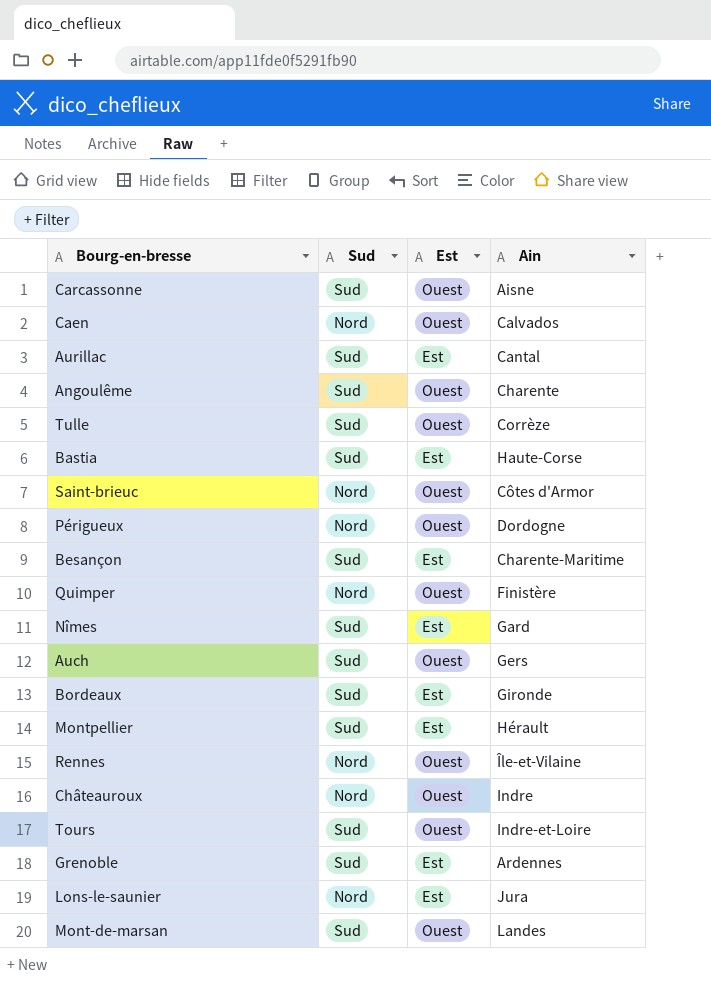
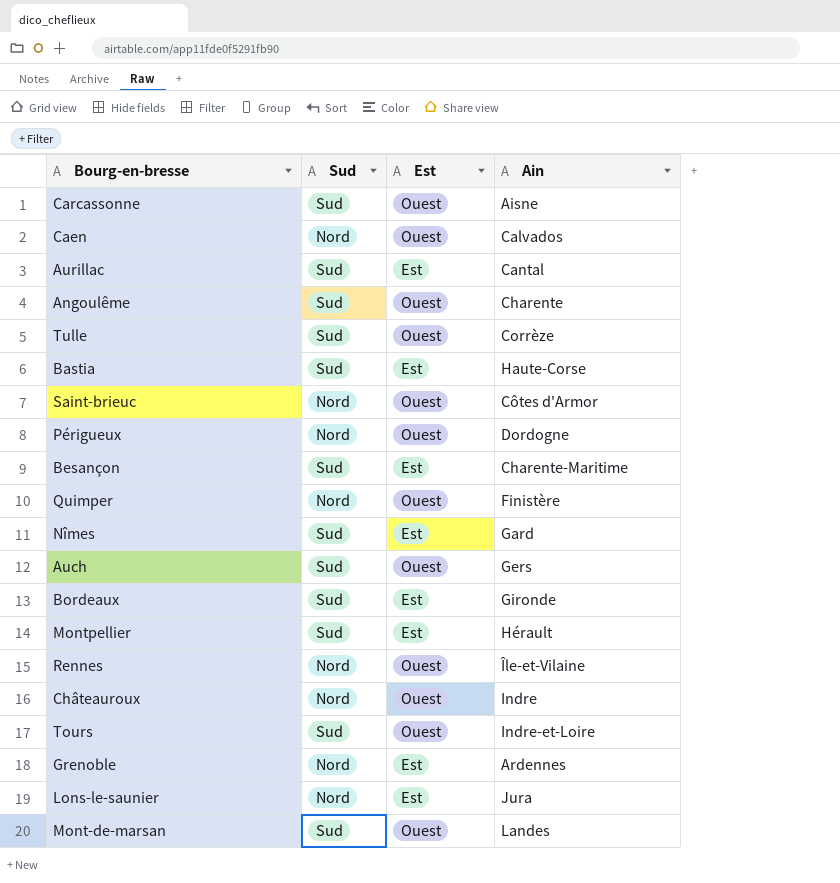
Grenoble | Sud: Sud -> Nord

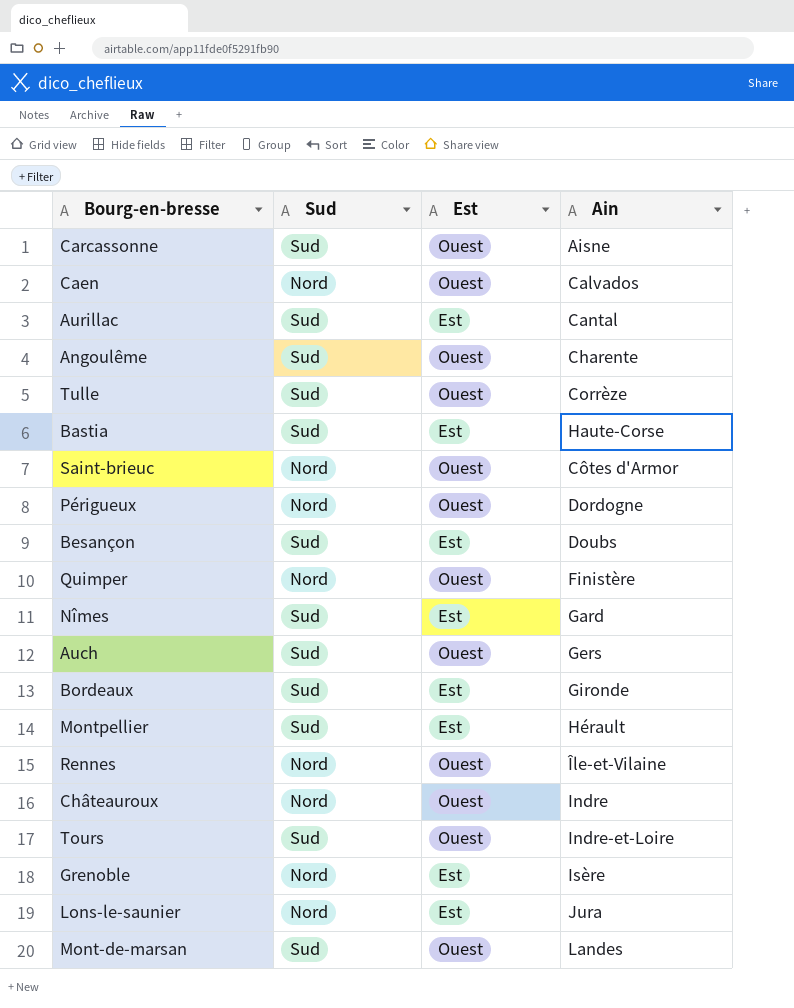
Besançon | Ain: Charente-Maritime -> Doubs
Grenoble | Ain: Ardennes -> Isère

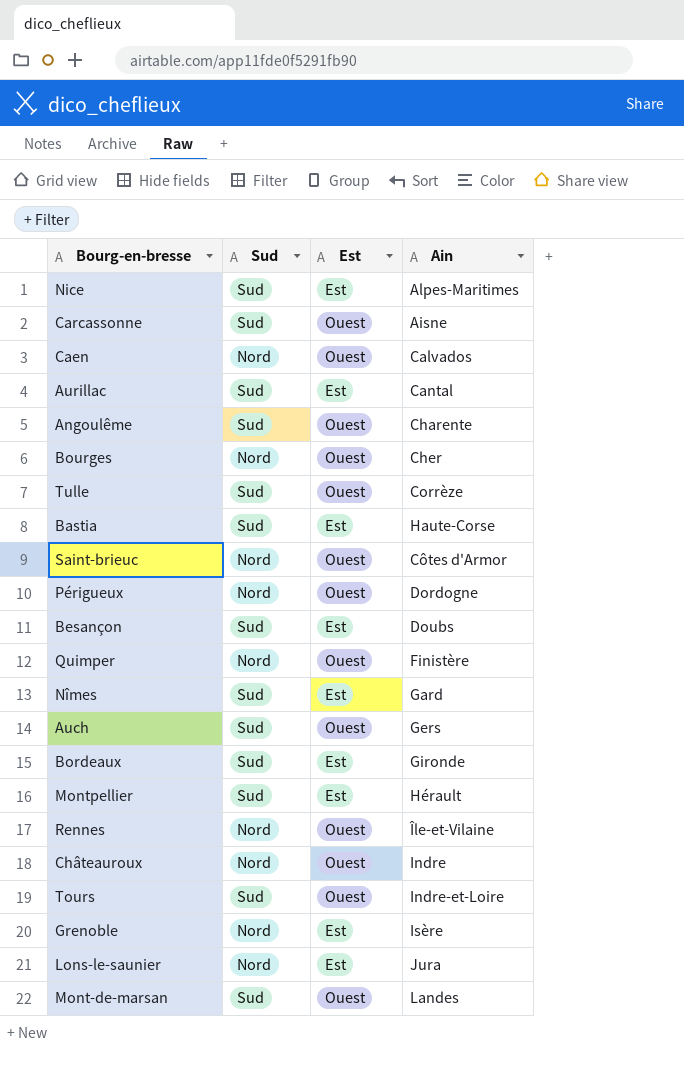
row Nice: none -> Sud | Est | Alpes-Maritimes
row Bourges: none -> Nord | Ouest | Cher

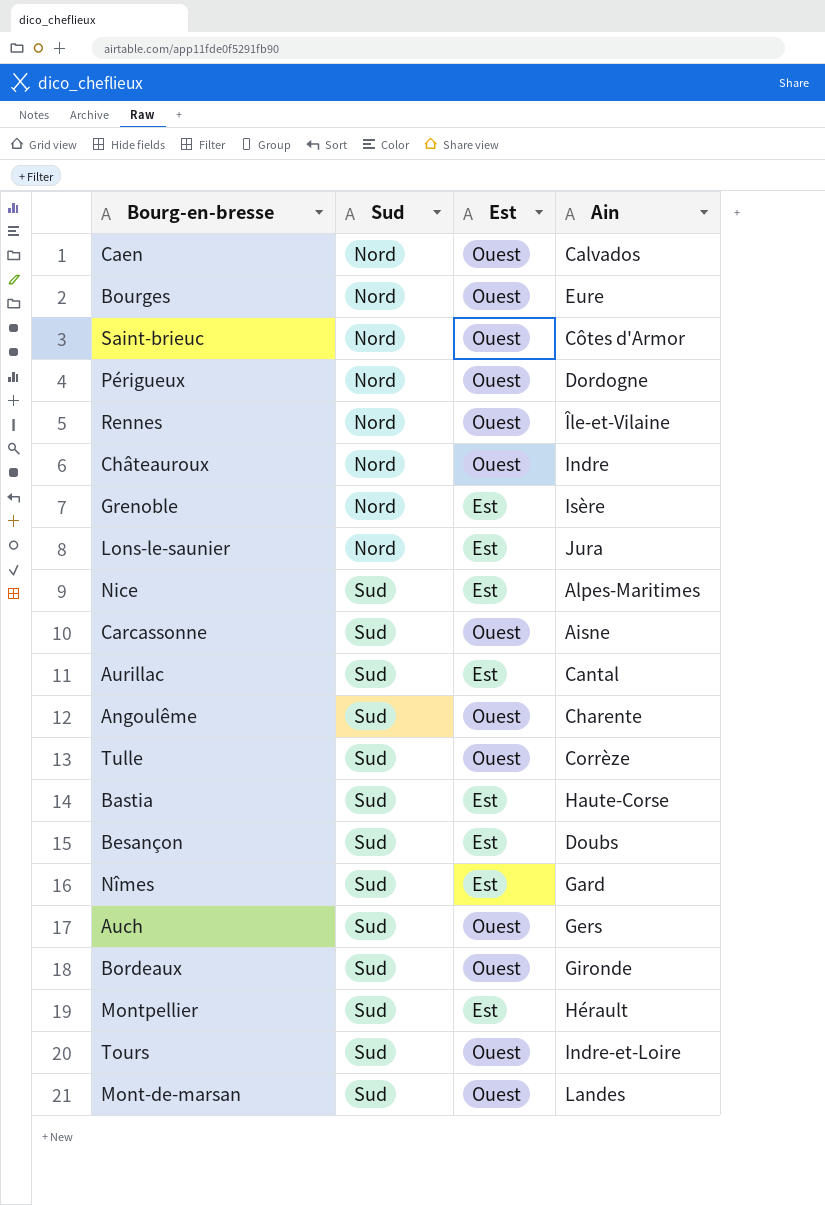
row order: none -> Sud ascending
row Quimper: Nord | Ouest | Finistère -> none
Bourges | Ain: Cher -> Eure
Bordeaux | Est: Est -> Ouest

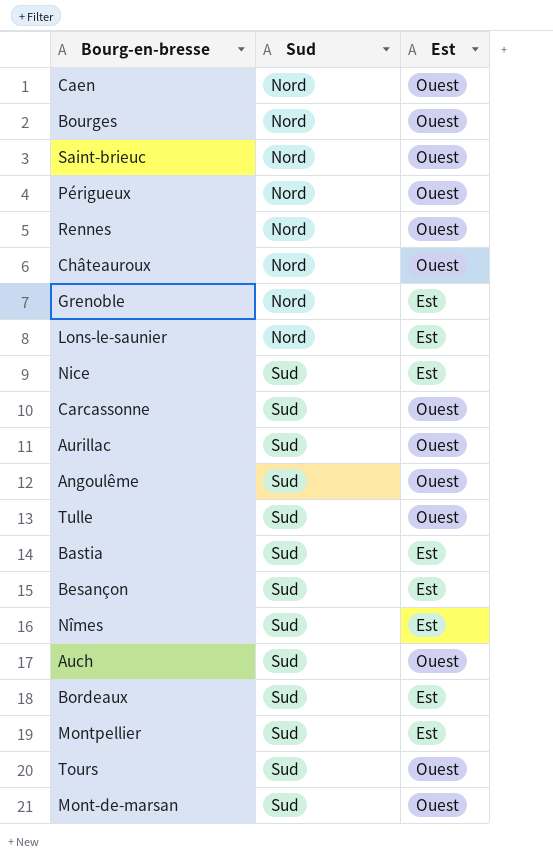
column Ain | position: 4 -> none
Aurillac | Est: Est -> Ouest
Bordeaux | Est: Ouest -> Est

